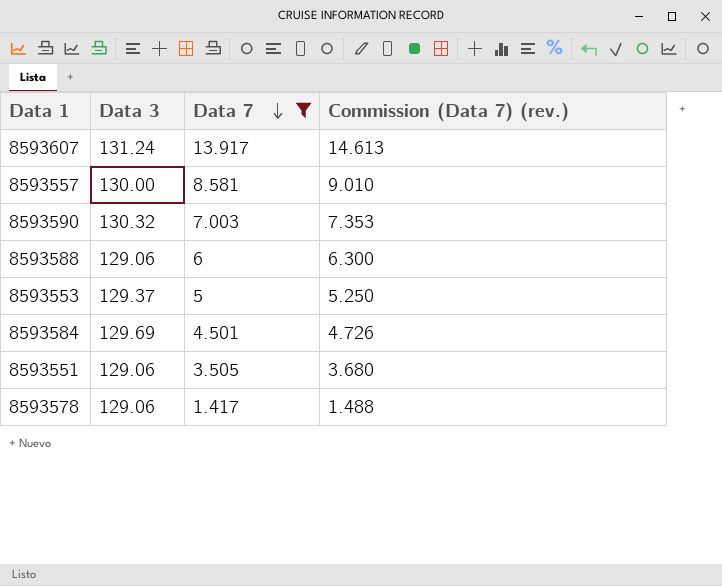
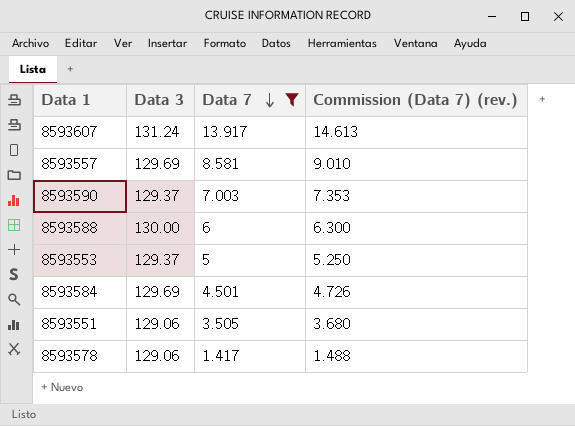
8593557 | Data 3: 130.00 -> 129.69
8593590 | Data 3: 130.32 -> 129.37
8593588 | Data 3: 129.06 -> 130.00

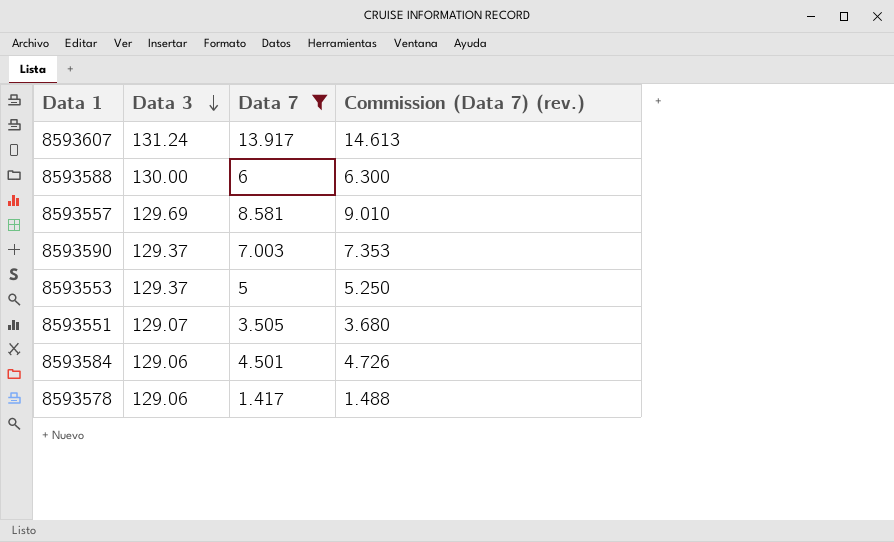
row order: Data 7 descending -> Data 3 descending
8593551 | Data 3: 129.06 -> 129.07
8593584 | Data 3: 129.69 -> 129.06

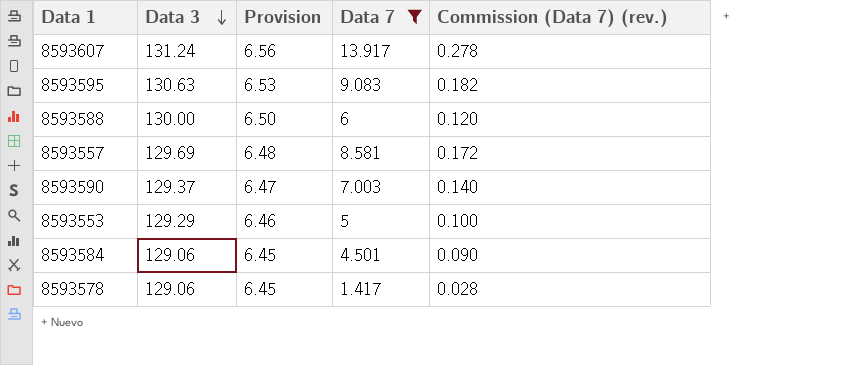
column Provision | formula: none -> [Data 3] * 0.05
column Commission (Data 7) (rev.) | formula: [Data 7] * 1.05 -> [Data 7] * 0.02
row 8593551: 129.07 | 3.505 | 3.680 -> none
row 8593595: none -> 130.63 | 6.53 | 9.083 | 0.182
8593553 | Data 3: 129.37 -> 129.29

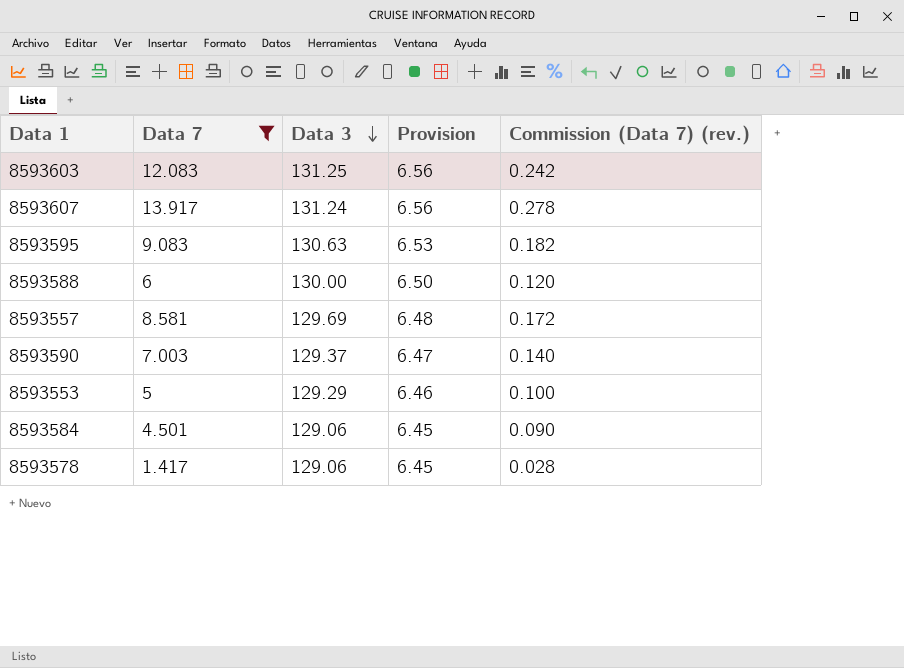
column Data 7 | position: 4 -> 2
row 8593603: none -> 12.083 | 131.25 | 6.56 | 0.242

